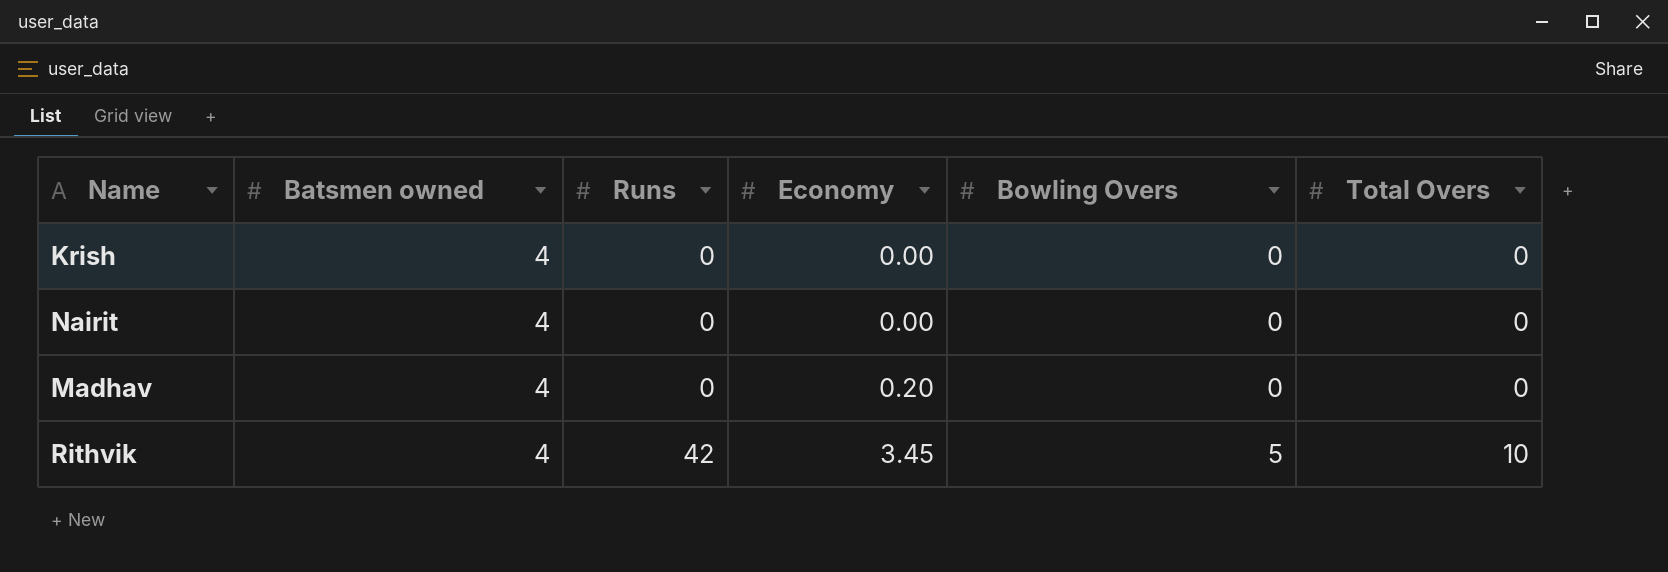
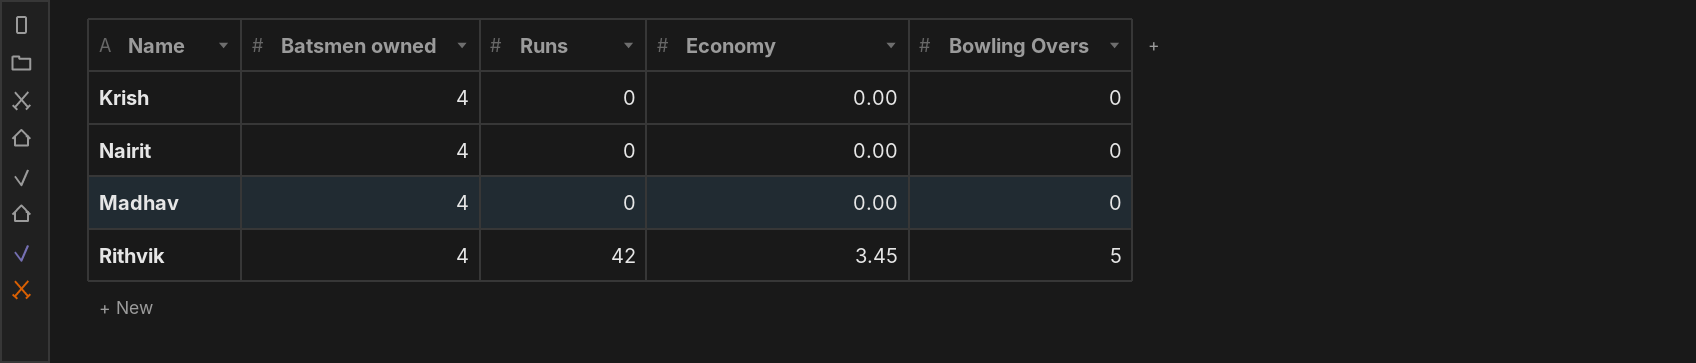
column Total Overs | position: 6 -> none
Madhav | Economy: 0.20 -> 0.00

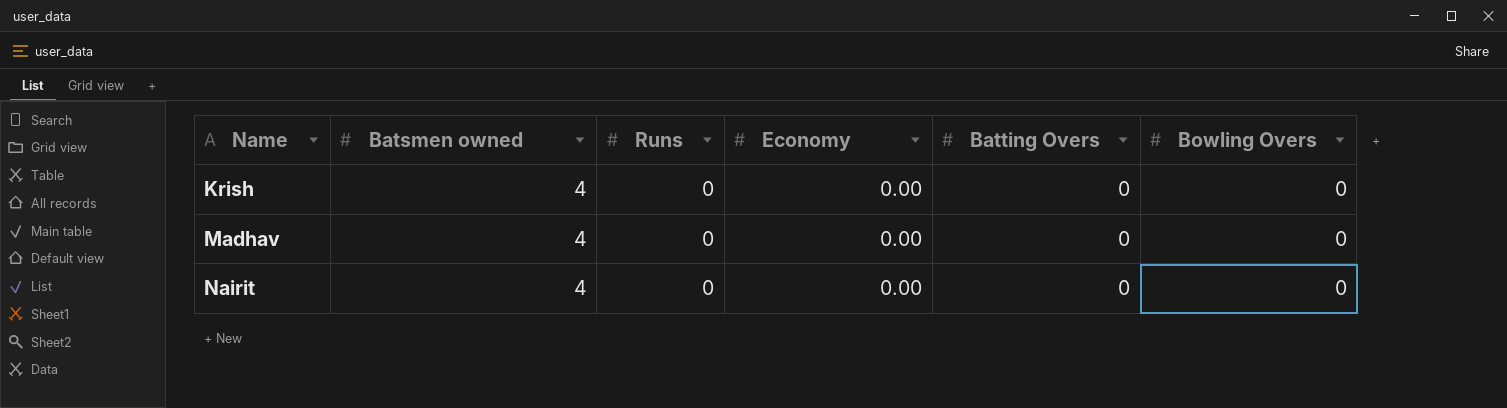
row order: Runs ascending -> Name ascending
column Batting Overs | position: none -> 5
row Rithvik: 4 | 42 | 3.45 | 5 -> none

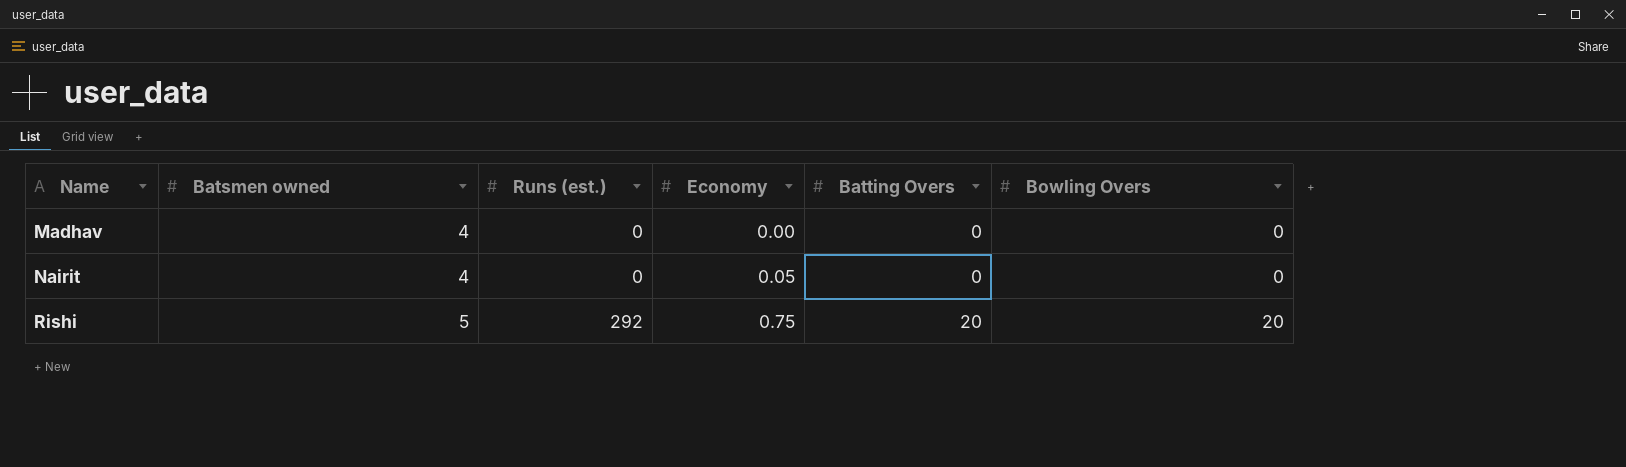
column name: Runs -> Runs (est.)
row Krish: 4 | 0 | 0.00 | 0 | 0 -> none
Nairit | Economy: 0.00 -> 0.05
row Rishi: none -> 5 | 292 | 0.75 | 20 | 20

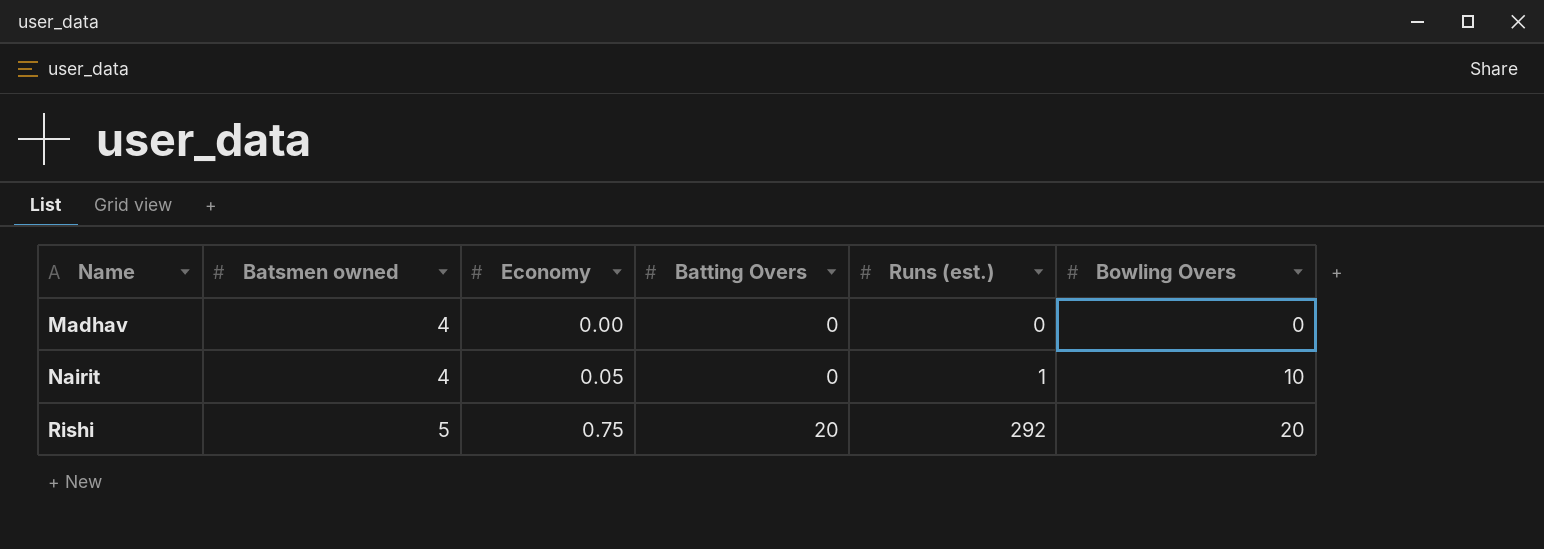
column Runs (est.) | position: 3 -> 5
Nairit | Runs (est.): 0 -> 1
Nairit | Bowling Overs: 0 -> 10

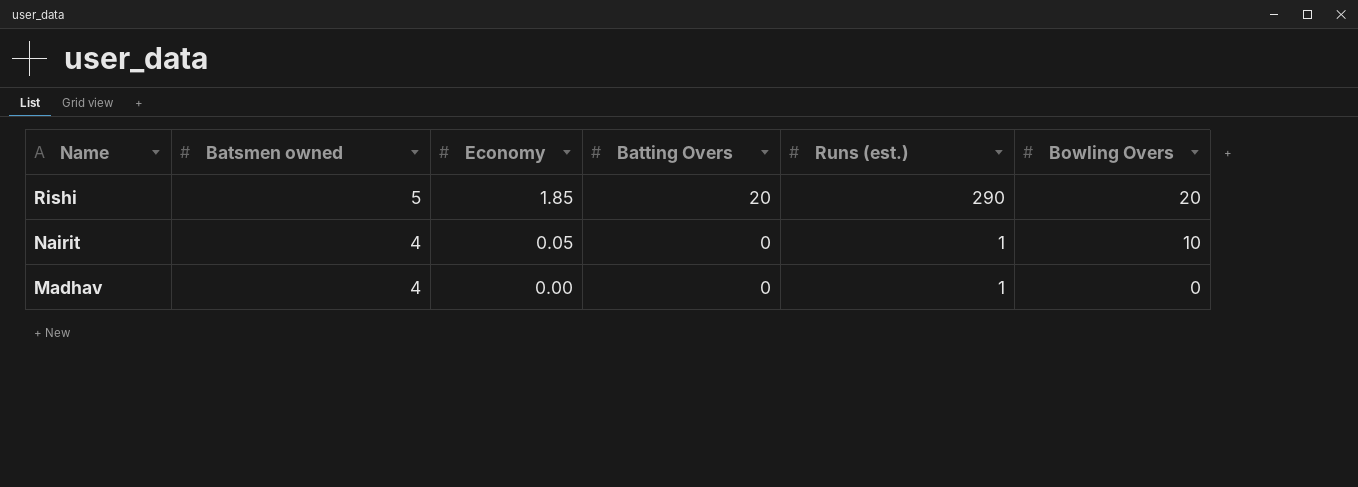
row order: Name ascending -> Name descending
Rishi | Economy: 0.75 -> 1.85
Rishi | Runs (est.): 292 -> 290
Madhav | Runs (est.): 0 -> 1

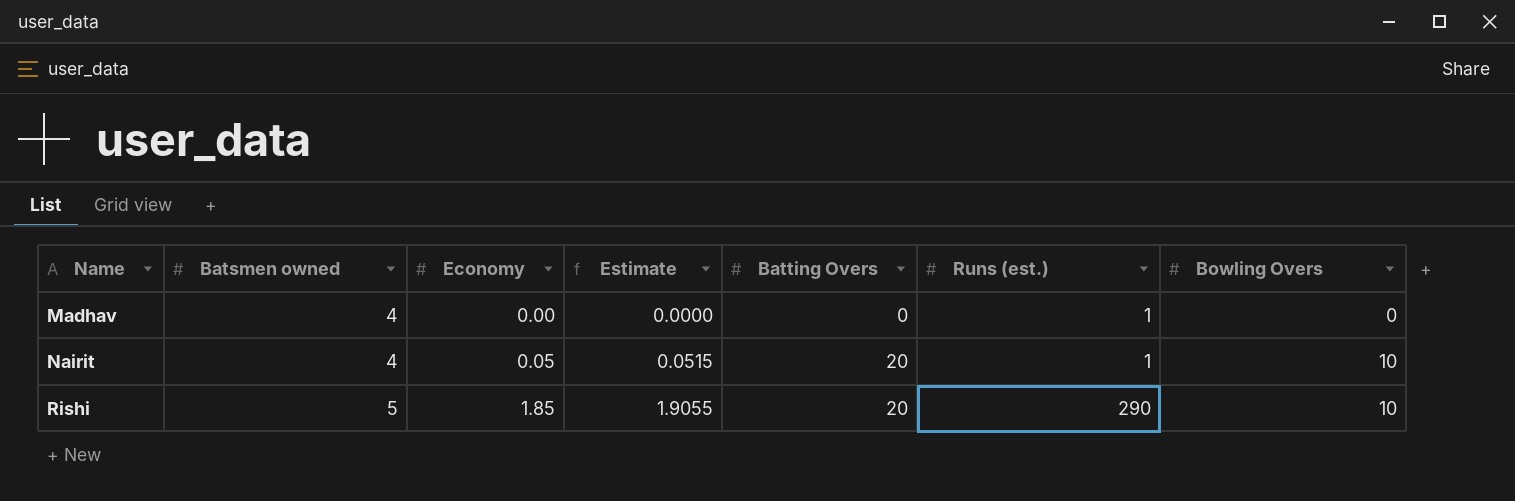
row order: Name descending -> Name ascending
column Estimate | formula: none -> [Economy] * 1.03
Nairit | Batting Overs: 0 -> 20
Rishi | Bowling Overs: 20 -> 10

